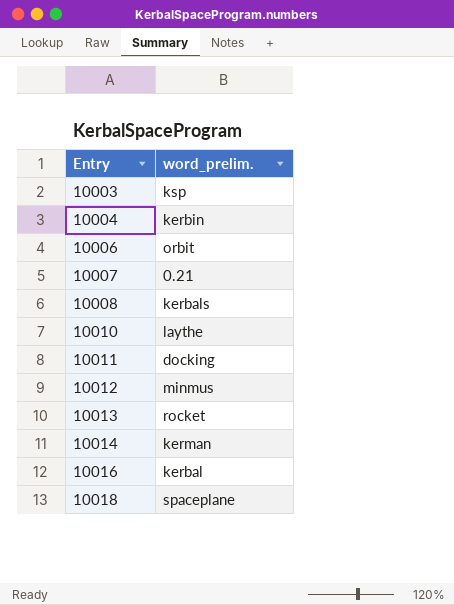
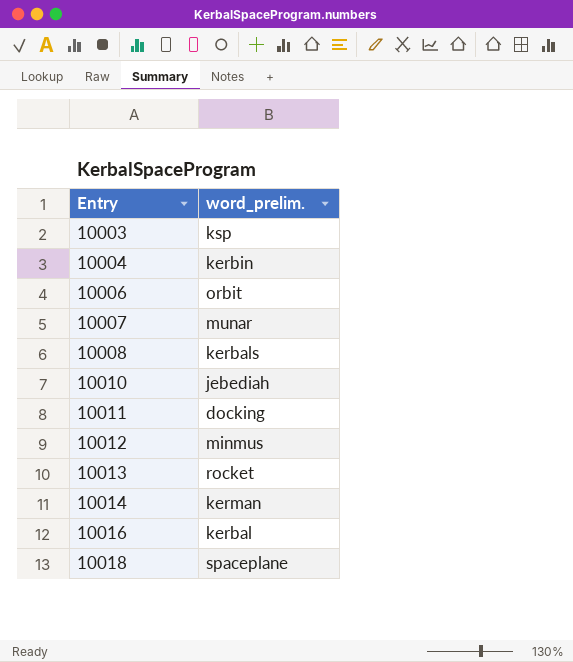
10007 | word_prelim.: 0.21 -> munar
10010 | word_prelim.: laythe -> jebediah

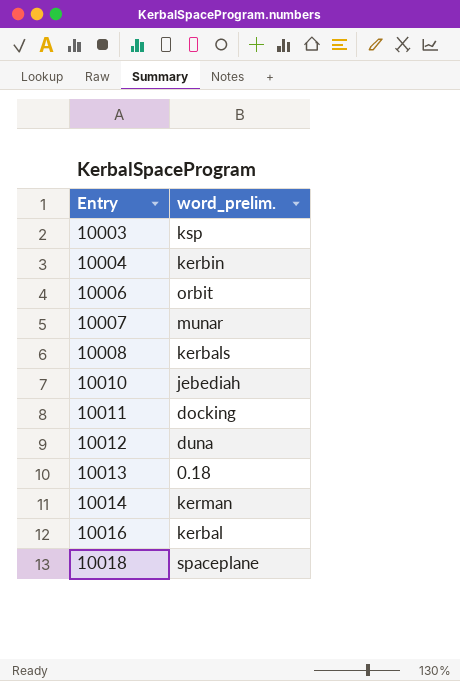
10012 | word_prelim.: minmus -> duna
10013 | word_prelim.: rocket -> 0.18

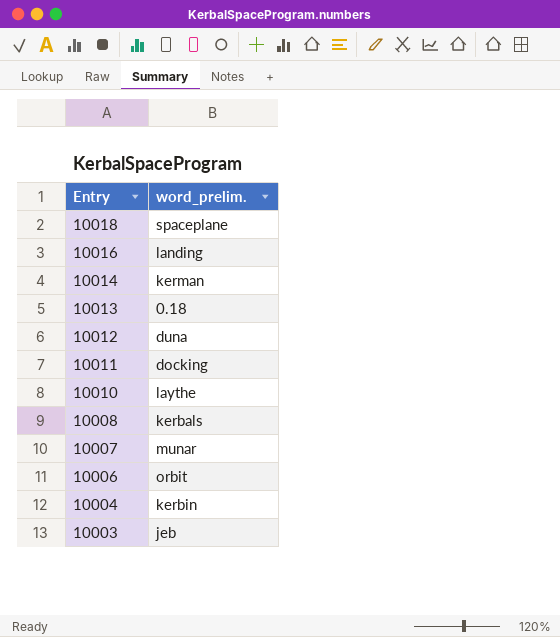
row order: Entry ascending -> Entry descending
10016 | word_prelim.: kerbal -> landing
10010 | word_prelim.: jebediah -> laythe
10003 | word_prelim.: ksp -> jeb

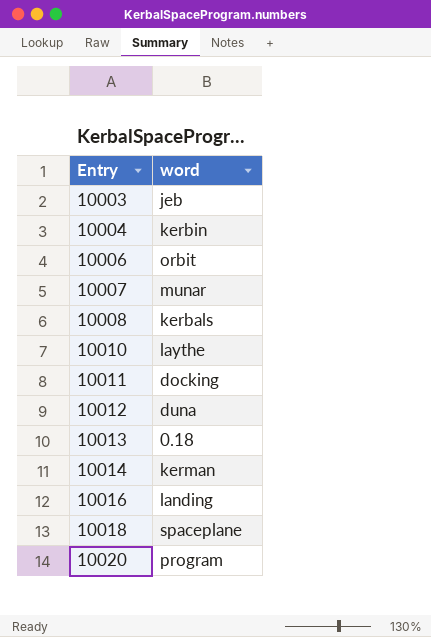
row order: Entry descending -> Entry ascending
column name: word_prelim. -> word
row 10020: none -> program

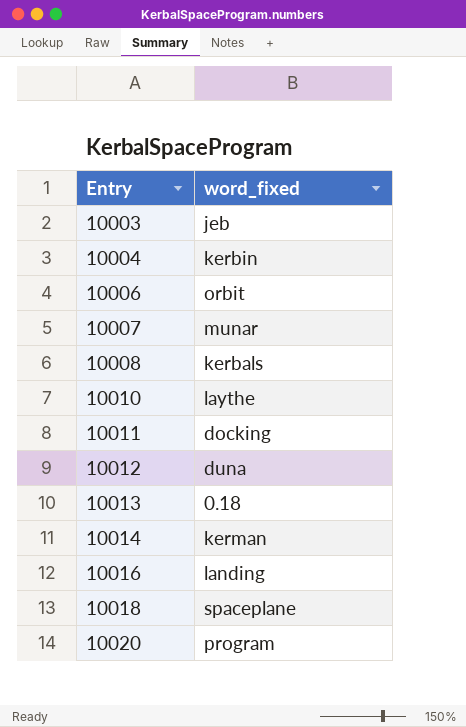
column name: word -> word_fixed

